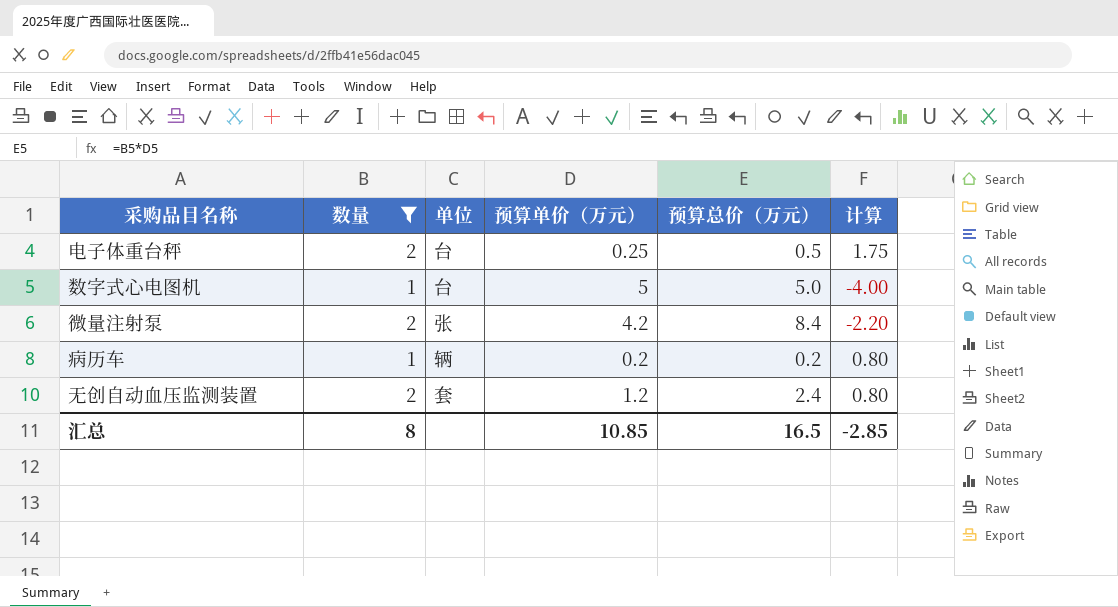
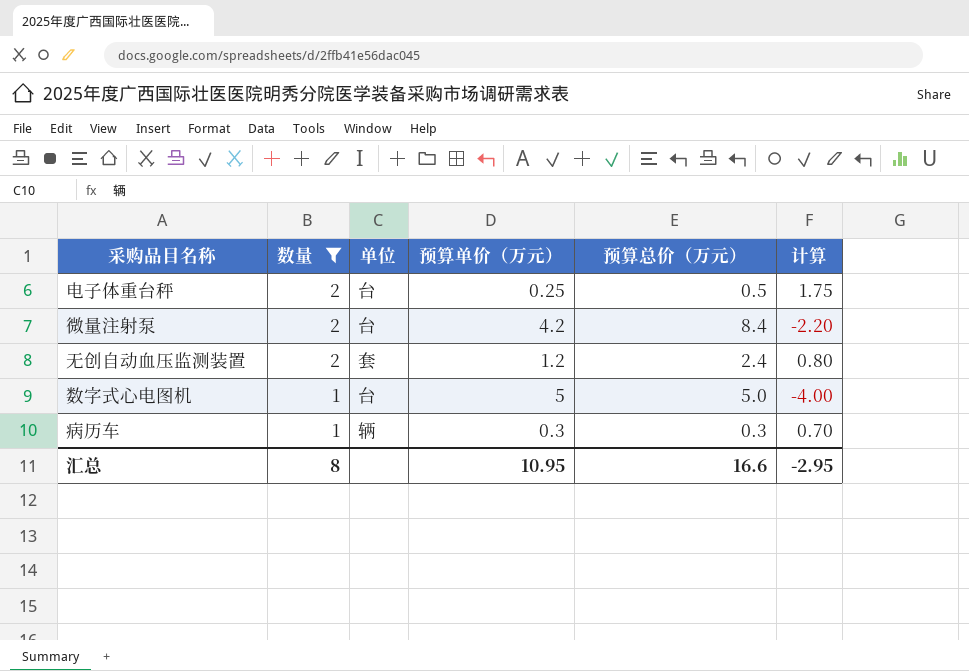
row order: none -> 数量 descending
微量注射泵 | 单位: 张 -> 台
病历车 | 预算单价（万元）: 0.2 -> 0.3
病历车 | 预算总价（万元）: 0.2 -> 0.3
病历车 | 计算: 0.80 -> 0.70
汇总 | 预算单价（万元）: 10.85 -> 10.95
汇总 | 预算总价（万元）: 16.5 -> 16.6
汇总 | 计算: -2.85 -> -2.95

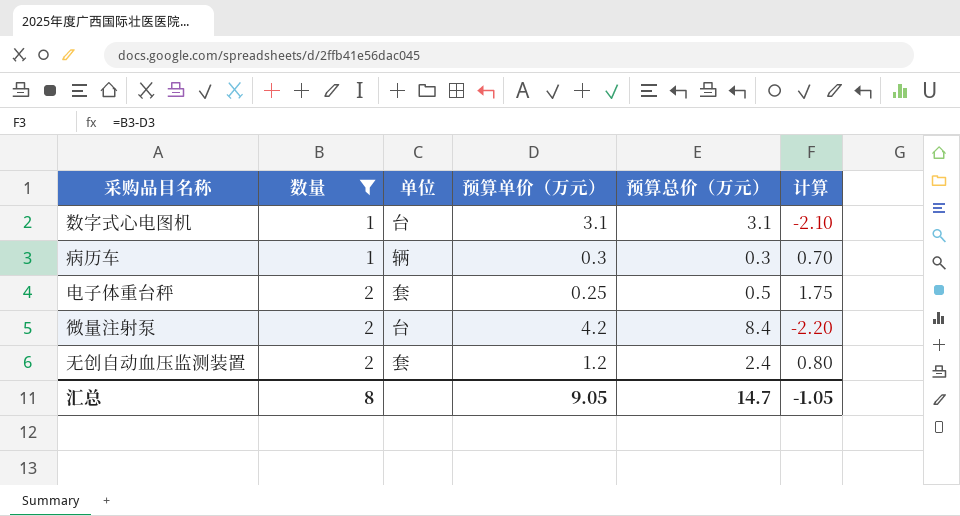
row order: 数量 descending -> 数量 ascending
数字式心电图机 | 预算单价（万元）: 5 -> 3.1
数字式心电图机 | 预算总价（万元）: 5.0 -> 3.1
数字式心电图机 | 计算: -4.00 -> -2.10
电子体重台秤 | 单位: 台 -> 套
汇总 | 预算单价（万元）: 10.95 -> 9.05
汇总 | 预算总价（万元）: 16.6 -> 14.7
汇总 | 计算: -2.95 -> -1.05

